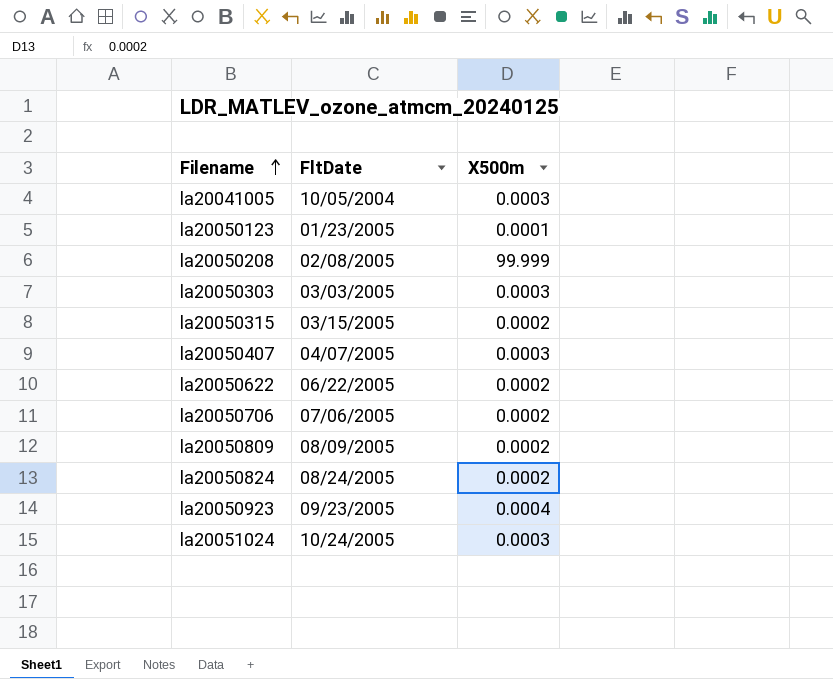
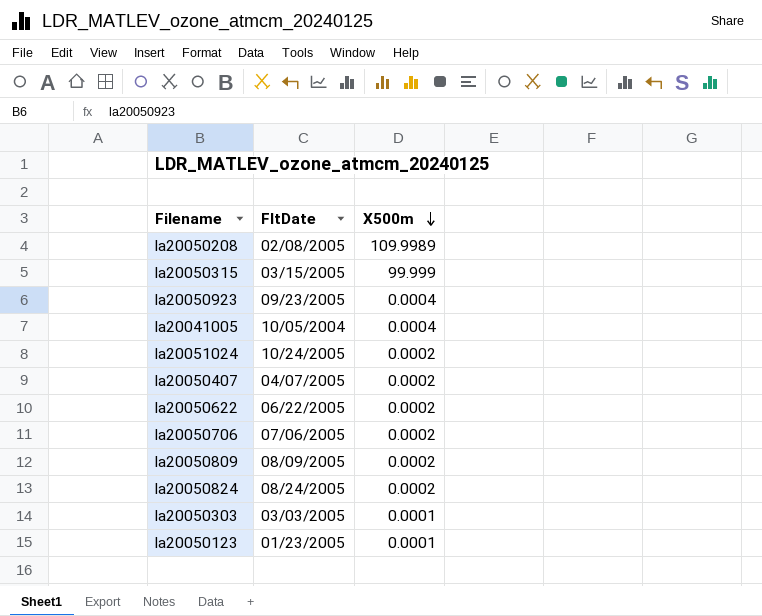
row order: Filename ascending -> X500m descending
la20050208 | X500m: 99.999 -> 109.9989
la20050315 | X500m: 0.0002 -> 99.999
la20041005 | X500m: 0.0003 -> 0.0004
la20051024 | X500m: 0.0003 -> 0.0002
la20050407 | X500m: 0.0003 -> 0.0002
la20050303 | X500m: 0.0003 -> 0.0001

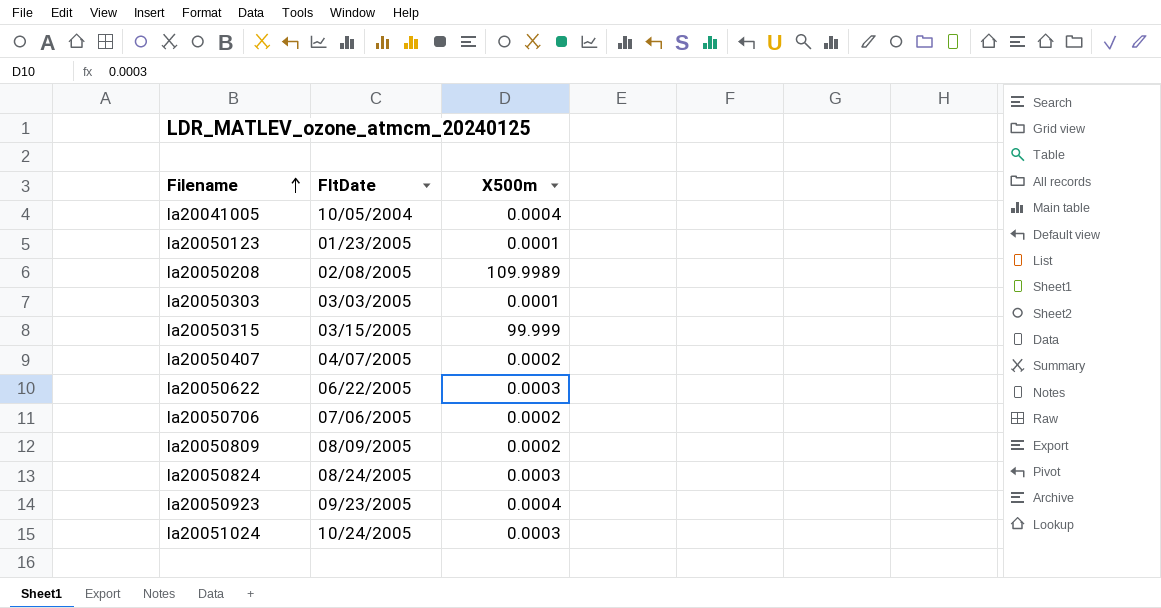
row order: X500m descending -> Filename ascending
la20050622 | X500m: 0.0002 -> 0.0003
la20050824 | X500m: 0.0002 -> 0.0003
la20051024 | X500m: 0.0002 -> 0.0003

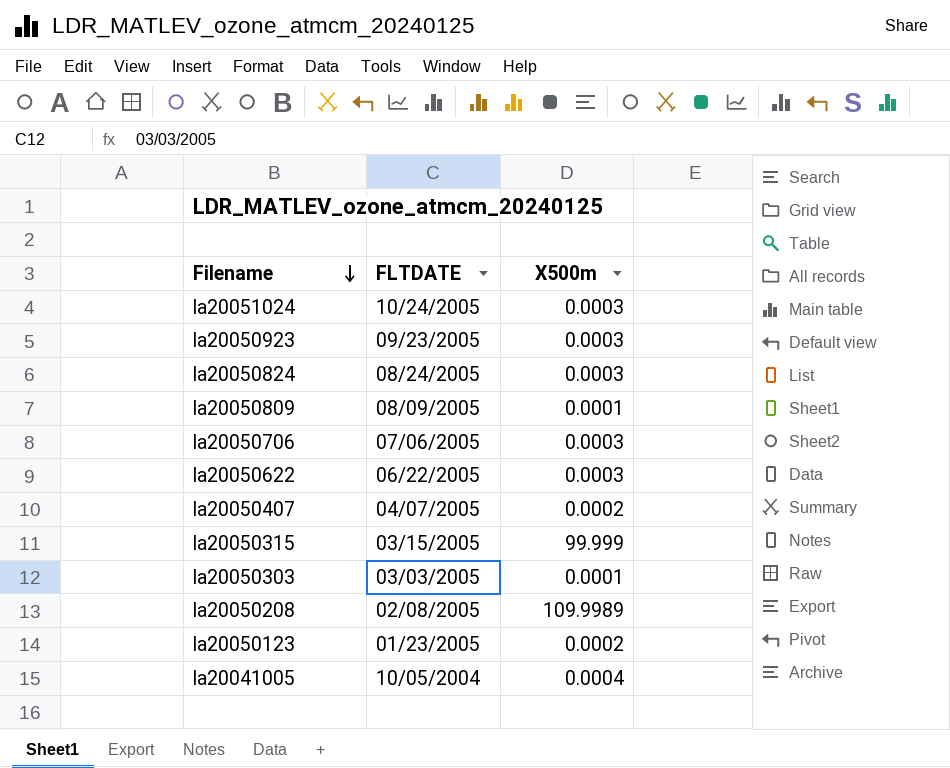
row order: Filename ascending -> Filename descending
column name: FltDate -> FLTDATE
la20050923 | X500m: 0.0004 -> 0.0003
la20050809 | X500m: 0.0002 -> 0.0001
la20050706 | X500m: 0.0002 -> 0.0003
la20050123 | X500m: 0.0001 -> 0.0002

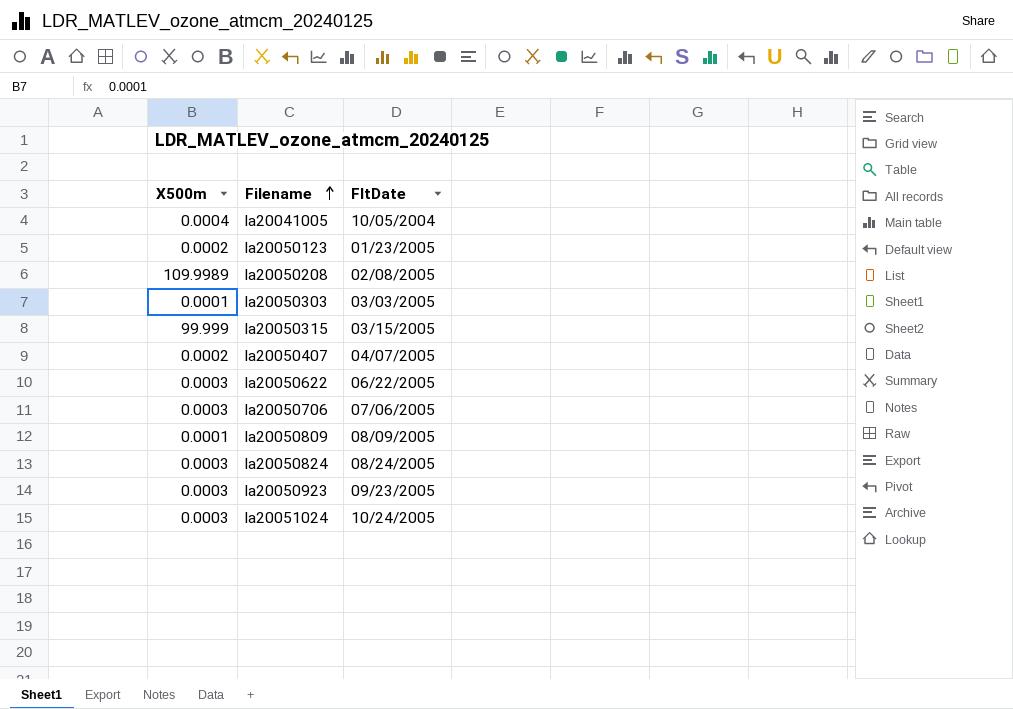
row order: Filename descending -> Filename ascending
column X500m | position: 3 -> 1
column name: FLTDATE -> FltDate

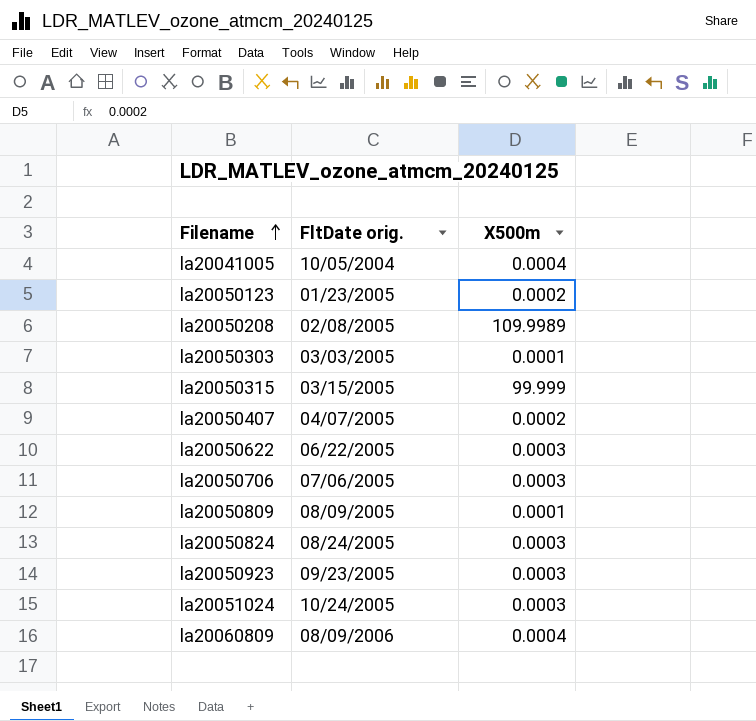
column name: FltDate -> FltDate orig.
column X500m | position: 1 -> 3
row la20060809: none -> 08/09/2006 | 0.0004

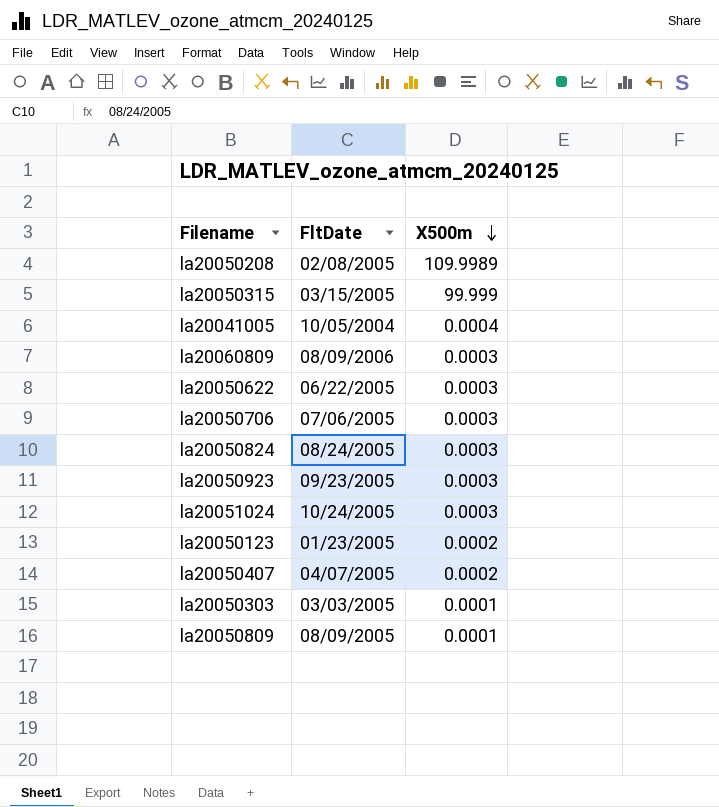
row order: Filename ascending -> X500m descending
column name: FltDate orig. -> FltDate
la20060809 | X500m: 0.0004 -> 0.0003

